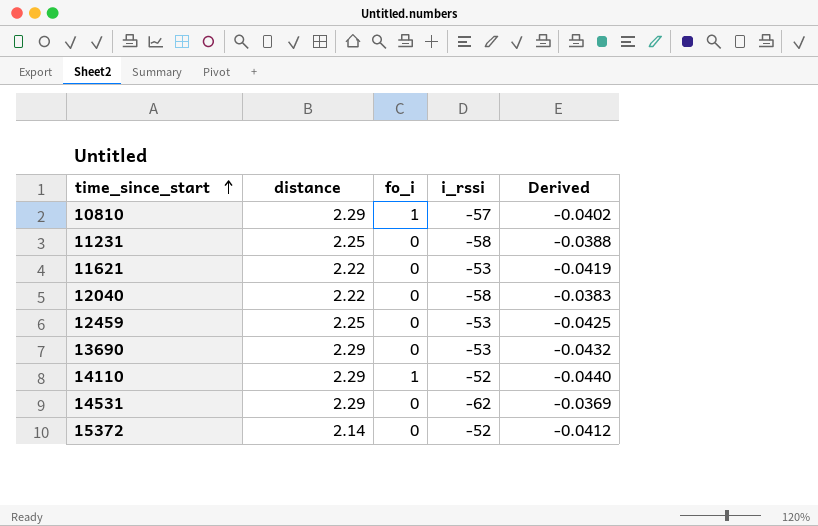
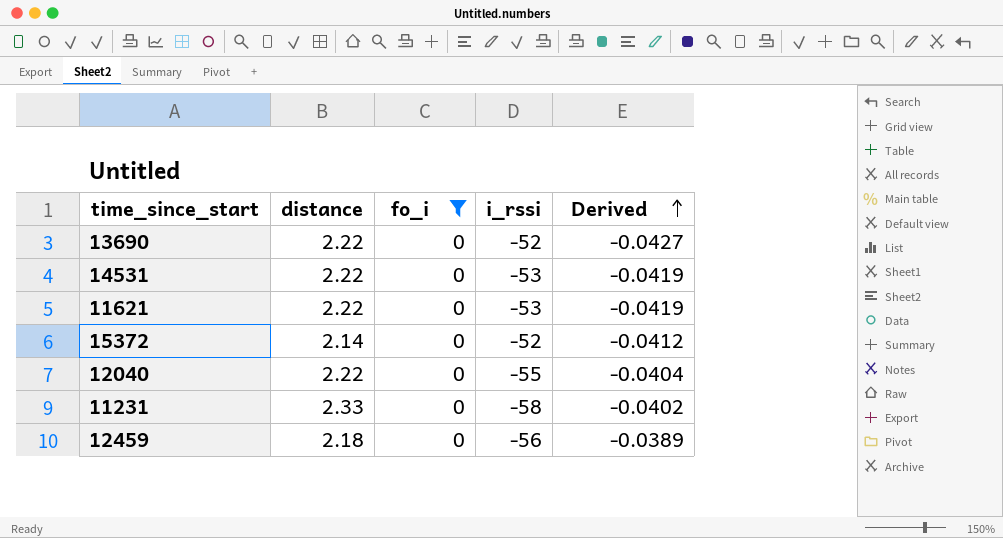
filter: none -> fo_i = 0
row order: time_since_start ascending -> Derived ascending
13690 | distance: 2.29 -> 2.22
13690 | i_rssi: -53 -> -52
13690 | Derived: -0.0432 -> -0.0427
14531 | distance: 2.29 -> 2.22
14531 | i_rssi: -62 -> -53
14531 | Derived: -0.0369 -> -0.0419
12040 | i_rssi: -58 -> -55
12040 | Derived: -0.0383 -> -0.0404
11231 | distance: 2.25 -> 2.33
11231 | Derived: -0.0388 -> -0.0402
12459 | distance: 2.25 -> 2.18
12459 | i_rssi: -53 -> -56
12459 | Derived: -0.0425 -> -0.0389

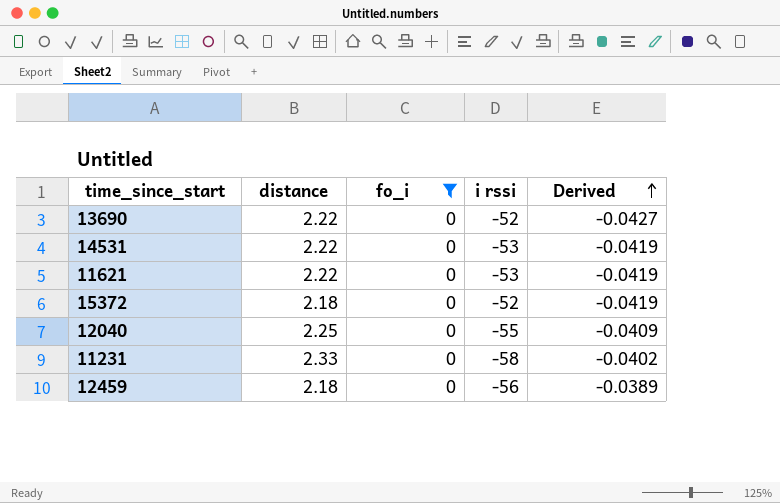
column name: i_rssi -> i rssi
15372 | distance: 2.14 -> 2.18
15372 | Derived: -0.0412 -> -0.0419
12040 | distance: 2.22 -> 2.25
12040 | Derived: -0.0404 -> -0.0409

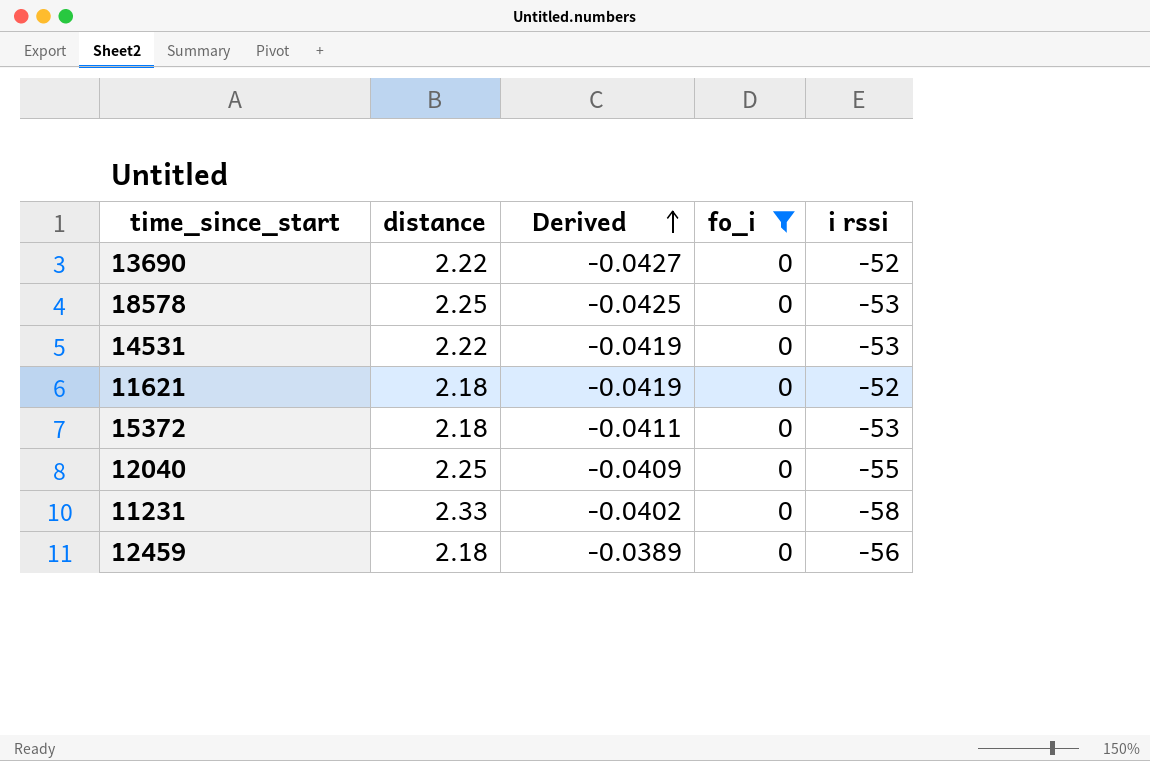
column Derived | position: 5 -> 3
row 18578: none -> 2.25 | -0.0425 | 0 | -53
11621 | distance: 2.22 -> 2.18
11621 | i rssi: -53 -> -52
15372 | Derived: -0.0419 -> -0.0411
15372 | i rssi: -52 -> -53

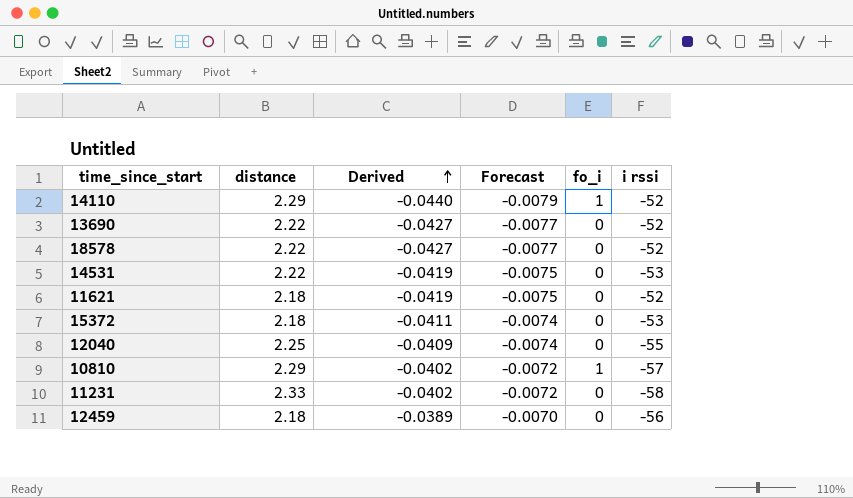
filter: fo_i = 0 -> none
column Forecast | formula: none -> [Derived] * 0.18
18578 | distance: 2.25 -> 2.22
18578 | Derived: -0.0425 -> -0.0427
18578 | i rssi: -53 -> -52

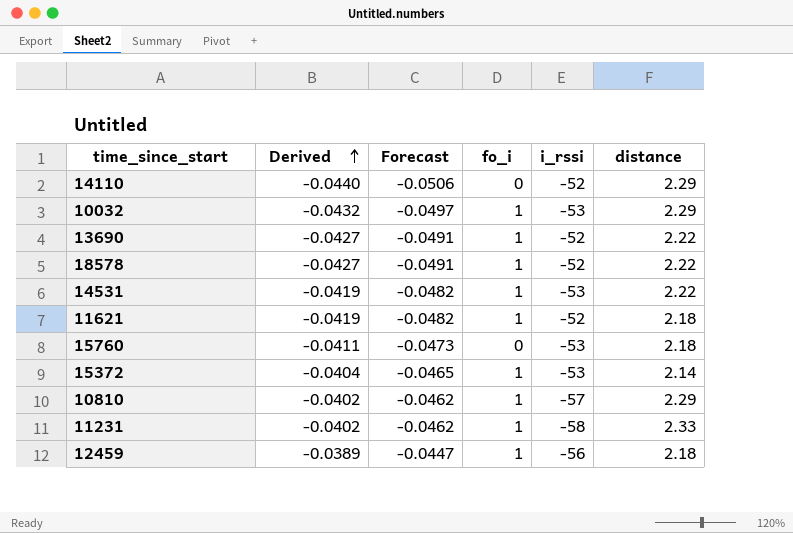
column Forecast | formula: [Derived] * 0.18 -> [Derived] * 1.15
column name: i rssi -> i_rssi
column distance | position: 2 -> 6
row 12040: 2.25 | -0.0409 | -0.0074 | 0 | -55 -> none
14110 | fo_i: 1 -> 0
row 10032: none -> -0.0432 | -0.0497 | 1 | -53 | 2.29
13690 | fo_i: 0 -> 1
18578 | fo_i: 0 -> 1
14531 | fo_i: 0 -> 1
11621 | fo_i: 0 -> 1
row 15760: none -> -0.0411 | -0.0473 | 0 | -53 | 2.18
15372 | Derived: -0.0411 -> -0.0404
15372 | fo_i: 0 -> 1
15372 | distance: 2.18 -> 2.14
11231 | fo_i: 0 -> 1
12459 | fo_i: 0 -> 1

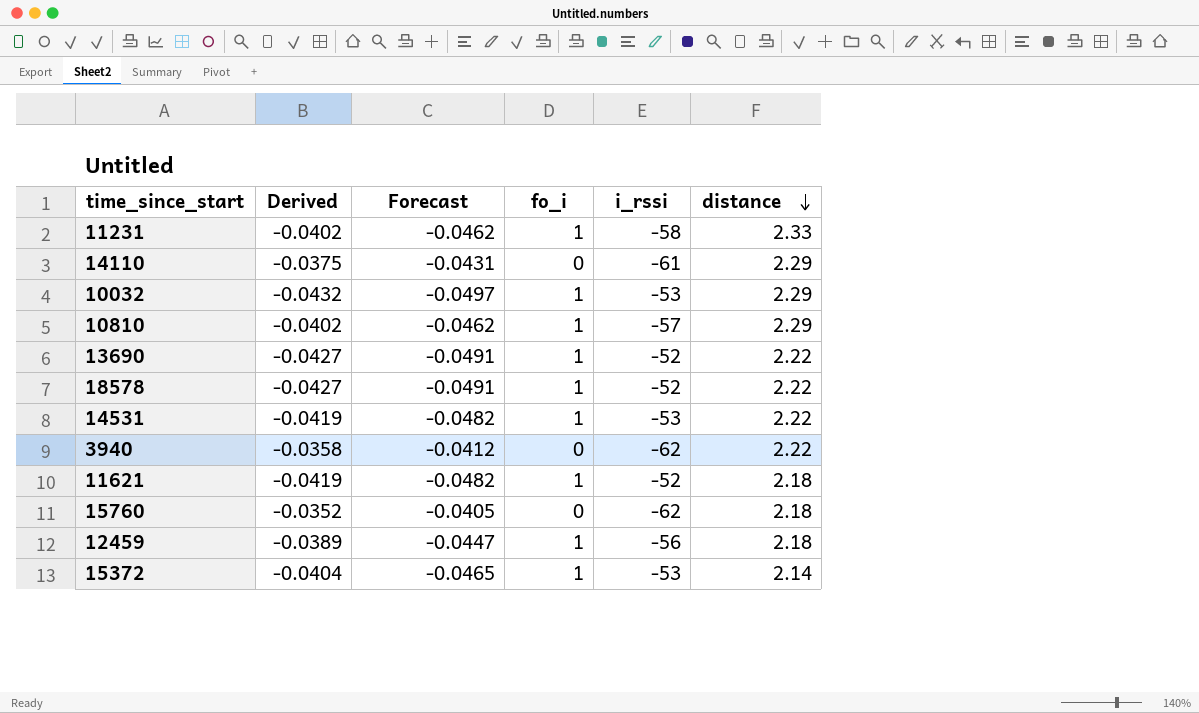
row order: Derived ascending -> distance descending
14110 | Derived: -0.0440 -> -0.0375
14110 | Forecast: -0.0506 -> -0.0431
14110 | i_rssi: -52 -> -61
row 3940: none -> -0.0358 | -0.0412 | 0 | -62 | 2.22
15760 | Derived: -0.0411 -> -0.0352
15760 | Forecast: -0.0473 -> -0.0405
15760 | i_rssi: -53 -> -62

